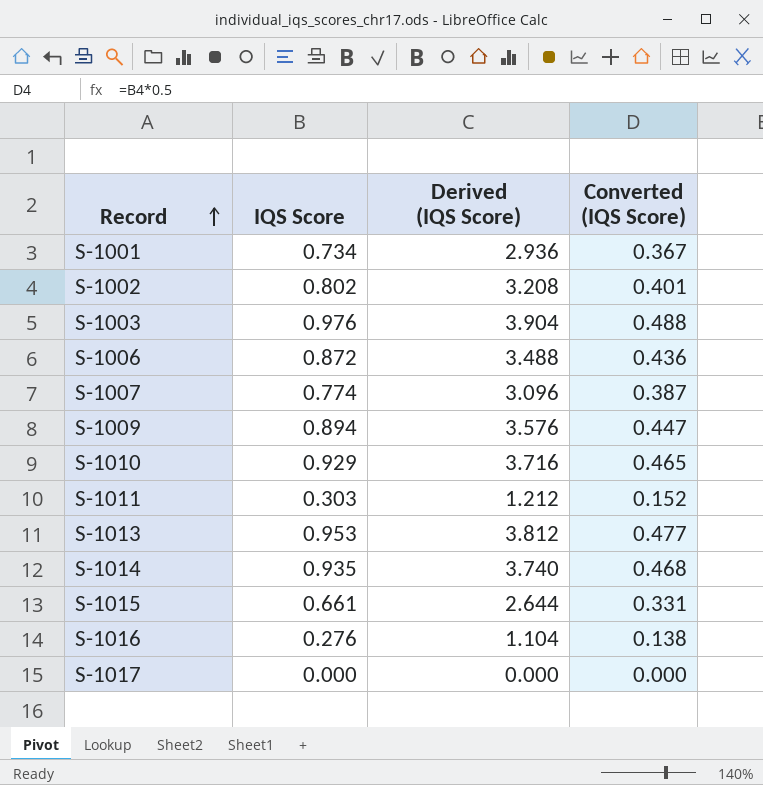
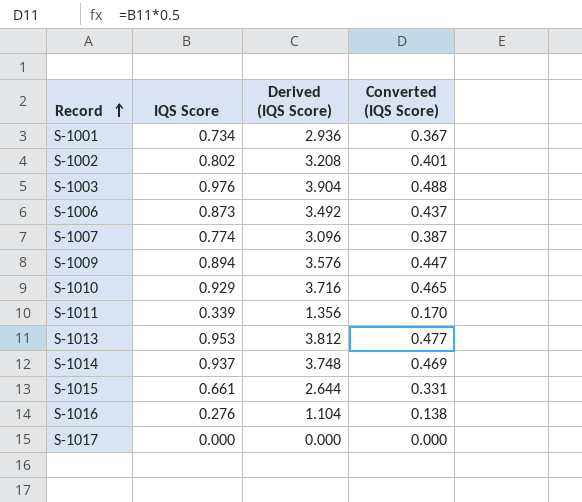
S-1006 | IQS Score: 0.872 -> 0.873
S-1006 | Derived (IQS Score): 3.488 -> 3.492
S-1006 | Converted (IQS Score): 0.436 -> 0.437
S-1011 | IQS Score: 0.303 -> 0.339
S-1011 | Derived (IQS Score): 1.212 -> 1.356
S-1011 | Converted (IQS Score): 0.152 -> 0.170
S-1014 | IQS Score: 0.935 -> 0.937
S-1014 | Derived (IQS Score): 3.740 -> 3.748
S-1014 | Converted (IQS Score): 0.468 -> 0.469

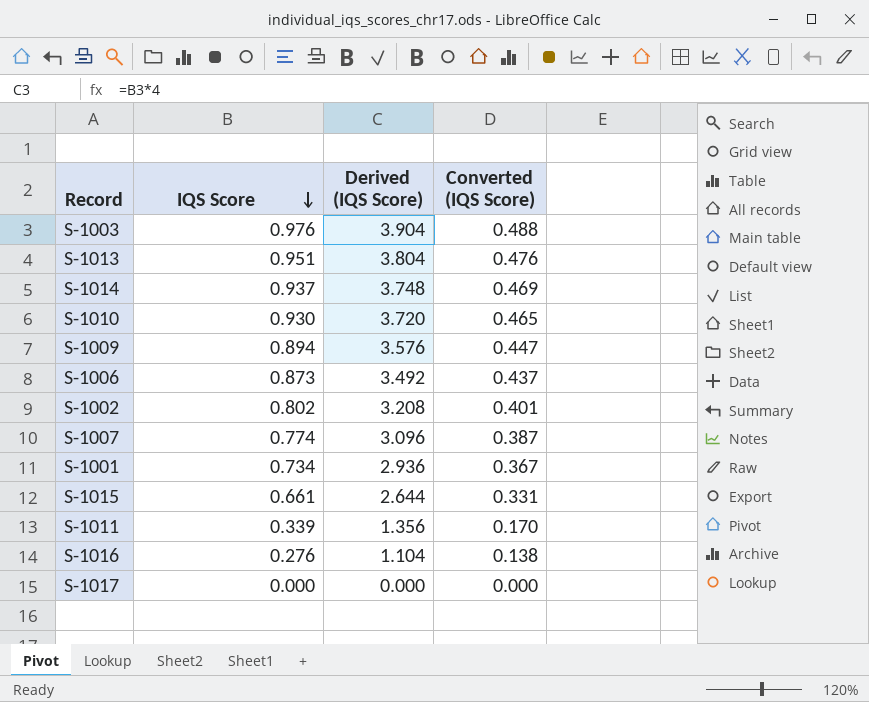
row order: Record ascending -> IQS Score descending
S-1013 | IQS Score: 0.953 -> 0.951
S-1013 | Derived (IQS Score): 3.812 -> 3.804
S-1013 | Converted (IQS Score): 0.477 -> 0.476
S-1010 | IQS Score: 0.929 -> 0.930
S-1010 | Derived (IQS Score): 3.716 -> 3.720

